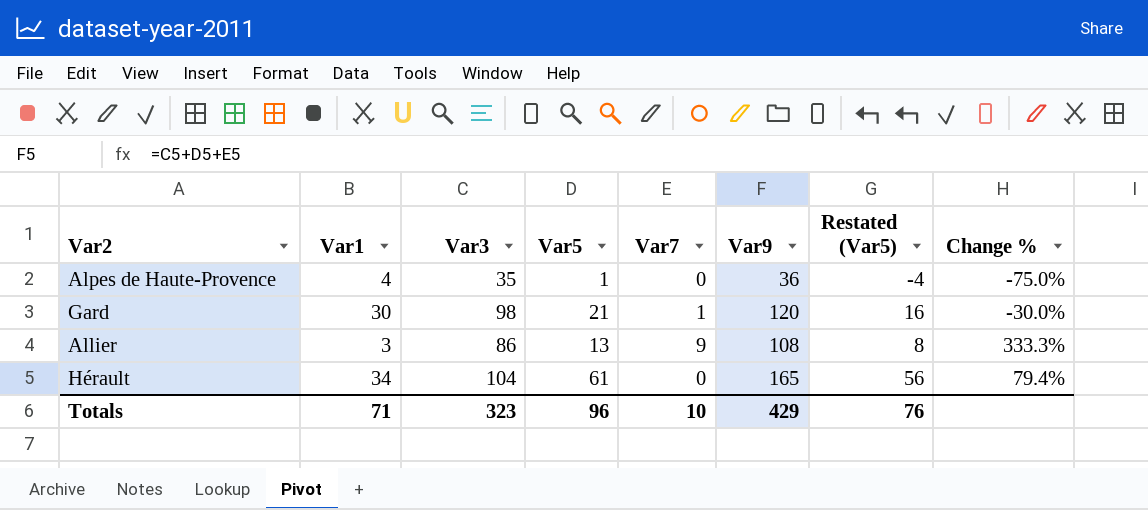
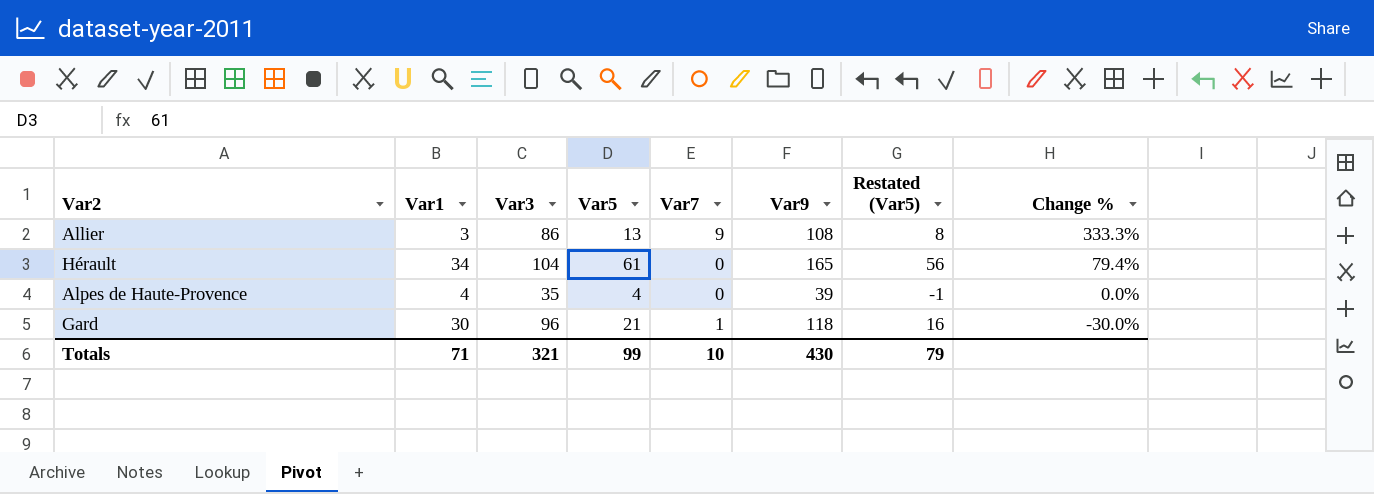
row order: none -> Change % descending
Alpes de Haute-Provence | Var5: 1 -> 4
Alpes de Haute-Provence | Var9: 36 -> 39
Alpes de Haute-Provence | Restated (Var5): -4 -> -1
Alpes de Haute-Provence | Change %: -75.0% -> 0.0%
Gard | Var3: 98 -> 96
Gard | Var9: 120 -> 118
Totals | Var3: 323 -> 321
Totals | Var5: 96 -> 99
Totals | Var9: 429 -> 430
Totals | Restated (Var5): 76 -> 79

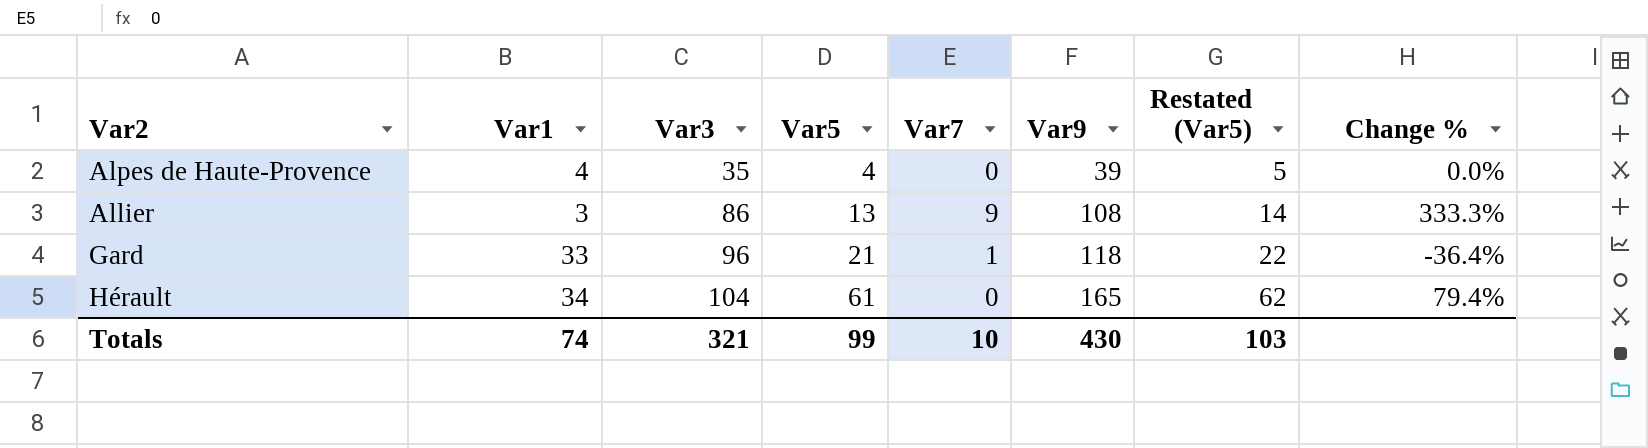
row order: Change % descending -> Var3 ascending
column Restated (Var5) | formula: [Var5] - 5 -> [Var5] + 1
Gard | Var1: 30 -> 33
Gard | Change %: -30.0% -> -36.4%
Totals | Var1: 71 -> 74
Totals | Restated (Var5): 79 -> 103

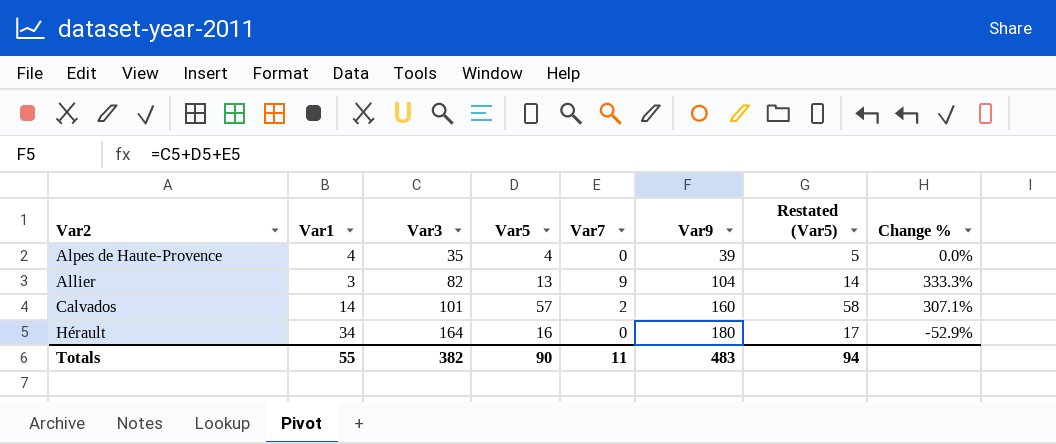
row Gard: 33 | 96 | 21 | 1 | 118 | 22 | -36.4% -> none
Allier | Var3: 86 -> 82
Allier | Var9: 108 -> 104
row Calvados: none -> 14 | 101 | 57 | 2 | 160 | 58 | 307.1%
Hérault | Var3: 104 -> 164
Hérault | Var5: 61 -> 16
Hérault | Var9: 165 -> 180
Hérault | Restated (Var5): 62 -> 17
Hérault | Change %: 79.4% -> -52.9%
Totals | Var1: 74 -> 55
Totals | Var3: 321 -> 382
Totals | Var5: 99 -> 90
Totals | Var7: 10 -> 11
Totals | Var9: 430 -> 483
Totals | Restated (Var5): 103 -> 94

